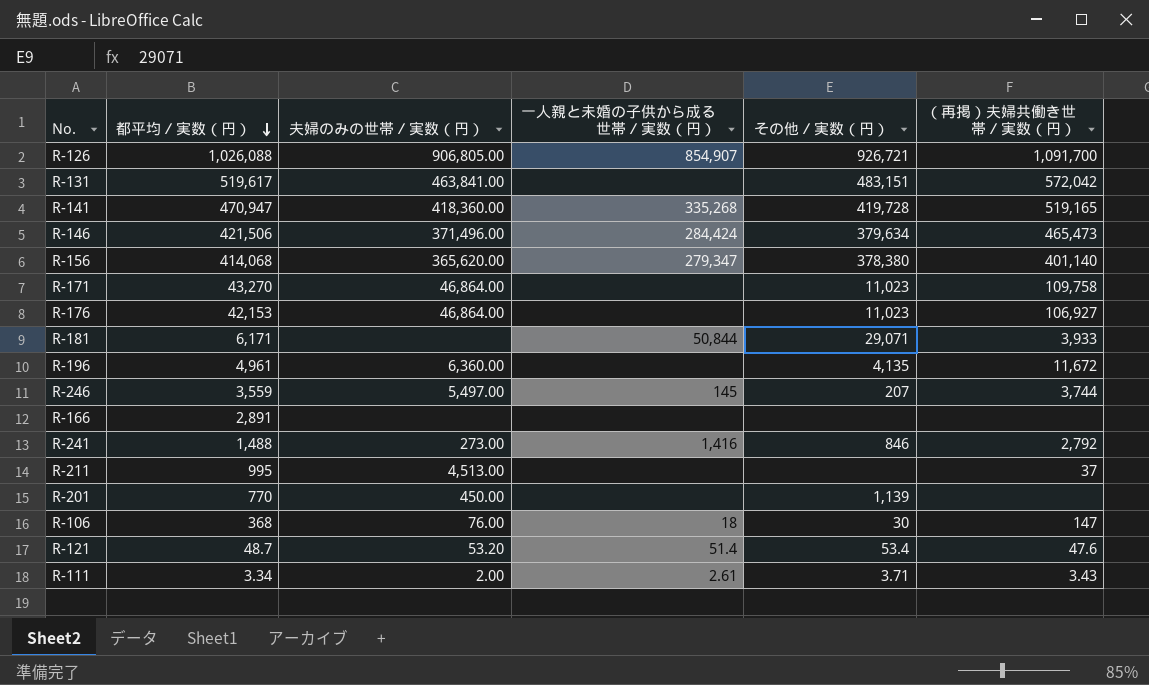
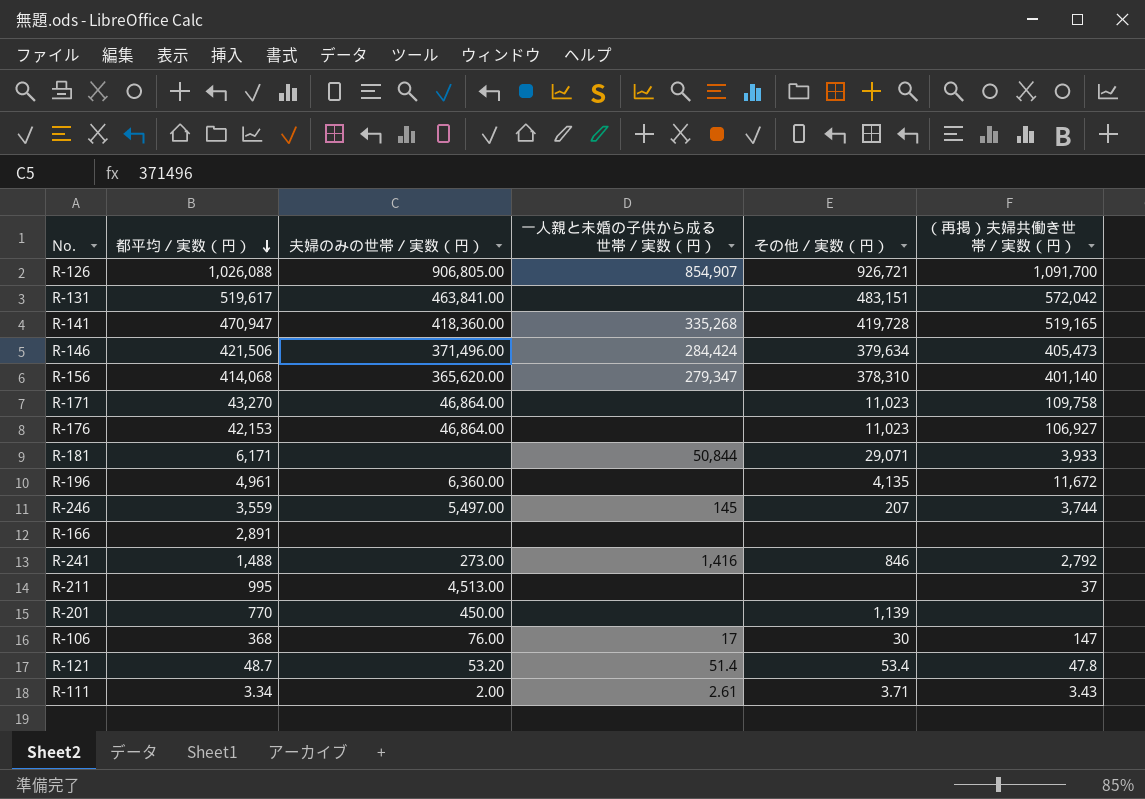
R-146 | （再掲）夫婦共働き世帯／実数（円）: 465,473 -> 405,473
R-156 | その他／実数（円）: 378,380 -> 378,310
R-106 | 一人親と未婚の子供から成る世帯／実数（円）: 18 -> 17
R-121 | （再掲）夫婦共働き世帯／実数（円）: 47.6 -> 47.8

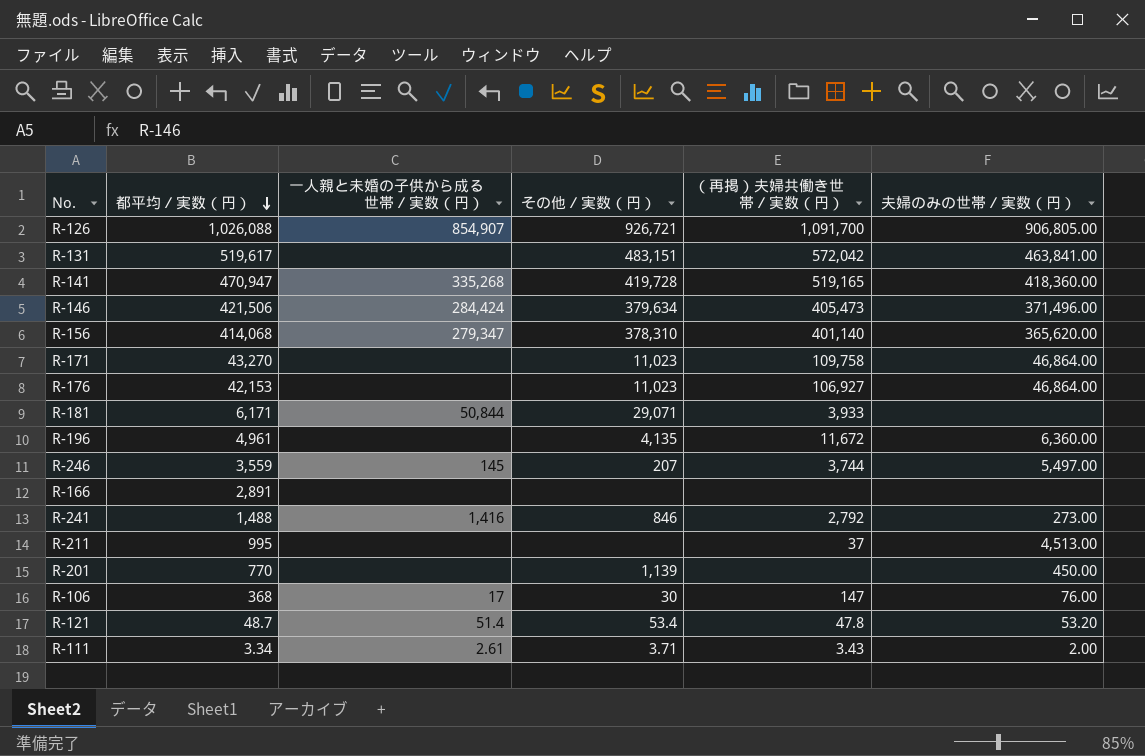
column 夫婦のみの世帯／実数（円） | position: 3 -> 6

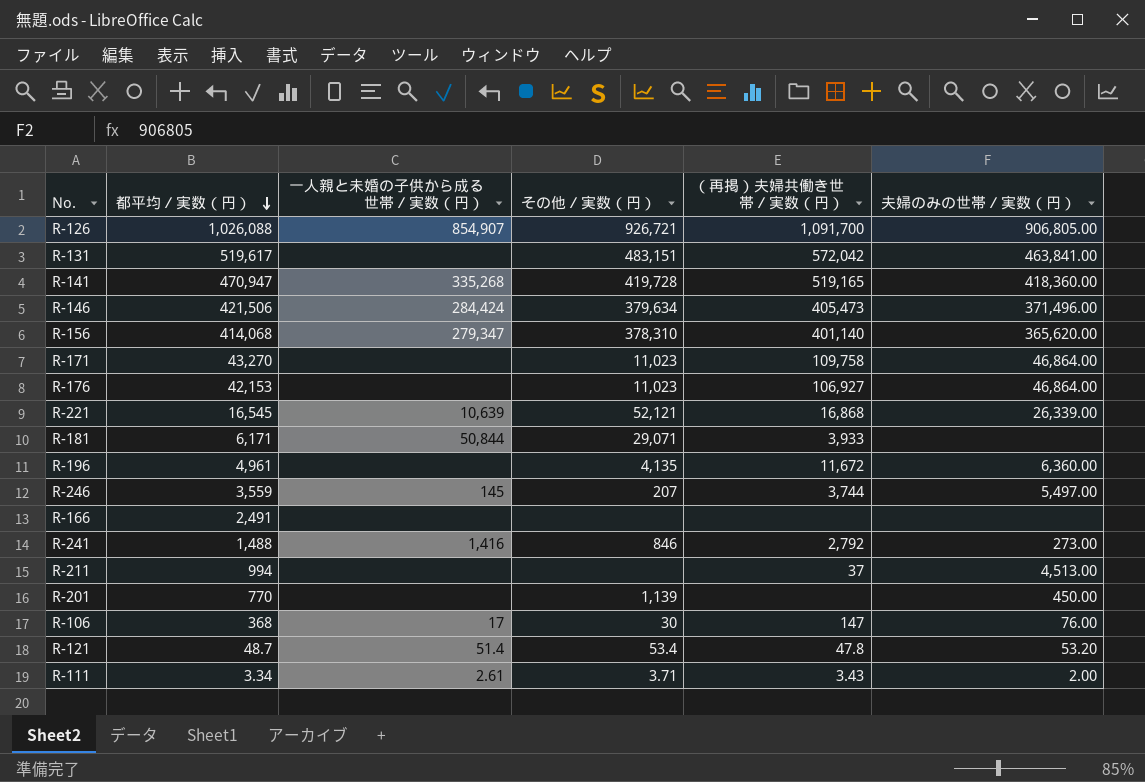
row R-221: none -> 16,545 | 10,639 | 52,121 | 16,868 | 26,339.00
R-166 | 都平均／実数（円）: 2,891 -> 2,491
R-211 | 都平均／実数（円）: 995 -> 994

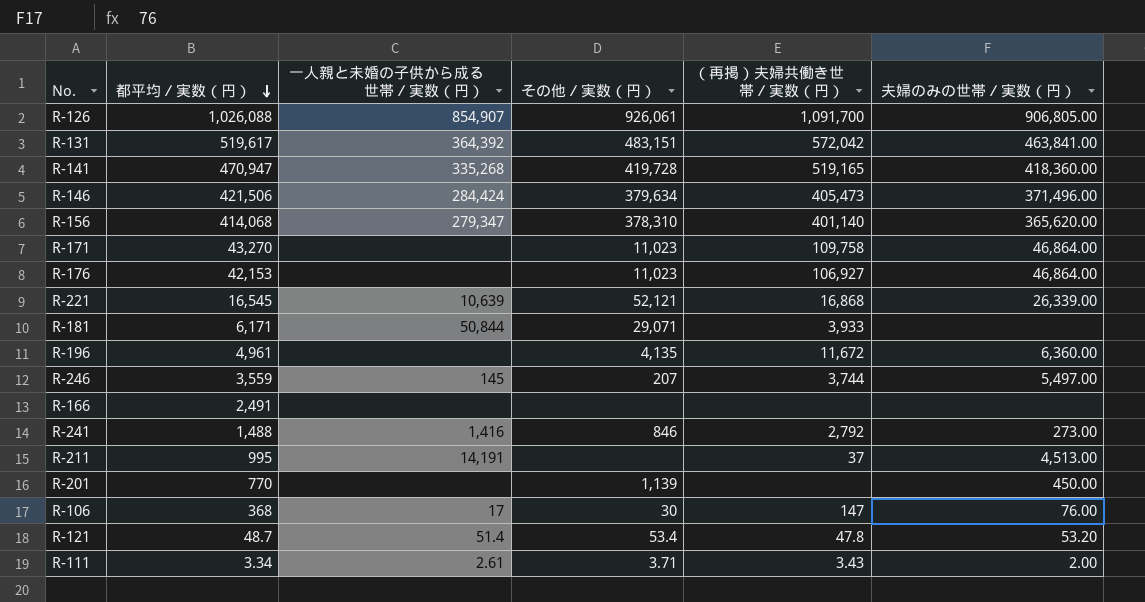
R-126 | その他／実数（円）: 926,721 -> 926,061
R-131 | 一人親と未婚の子供から成る世帯／実数（円）: none -> 364,392
R-211 | 都平均／実数（円）: 994 -> 995
R-211 | 一人親と未婚の子供から成る世帯／実数（円）: none -> 14,191

